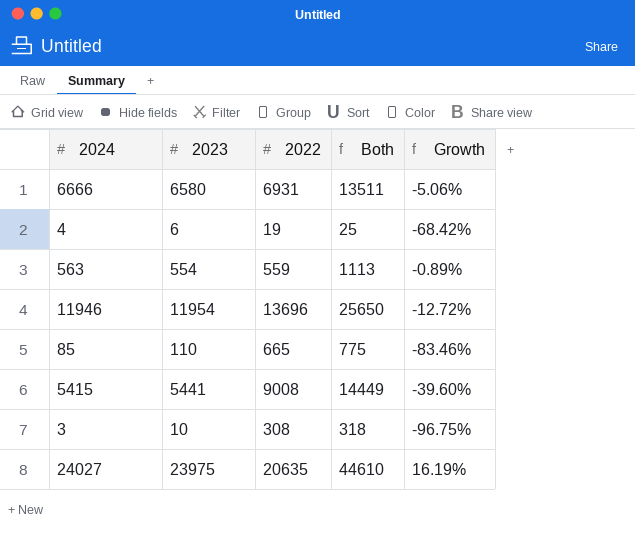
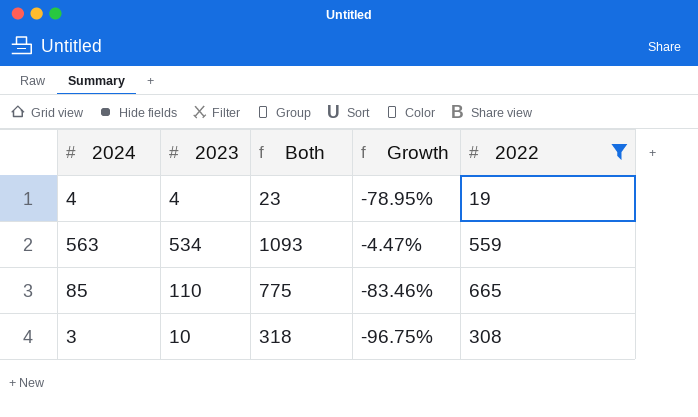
filter: none -> 2022 <= 665
column 2022 | position: 3 -> 5
4 | 2023: 6 -> 4
4 | Both: 25 -> 23
4 | Growth: -68.42% -> -78.95%
563 | 2023: 554 -> 534
563 | Both: 1113 -> 1093
563 | Growth: -0.89% -> -4.47%

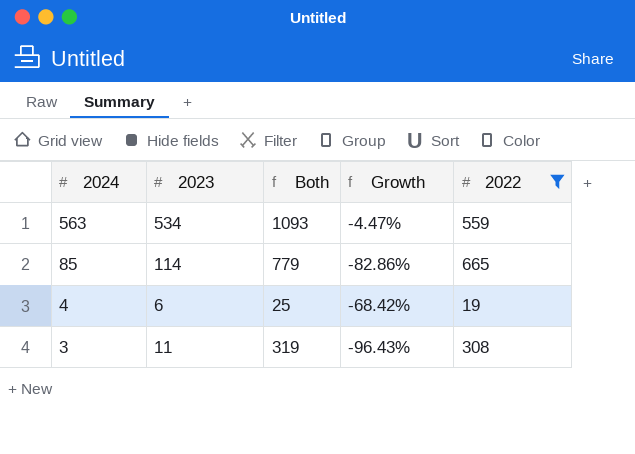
row order: none -> 2024 descending
85 | 2023: 110 -> 114
85 | Both: 775 -> 779
85 | Growth: -83.46% -> -82.86%
4 | 2023: 4 -> 6
4 | Both: 23 -> 25
4 | Growth: -78.95% -> -68.42%
3 | 2023: 10 -> 11
3 | Both: 318 -> 319
3 | Growth: -96.75% -> -96.43%

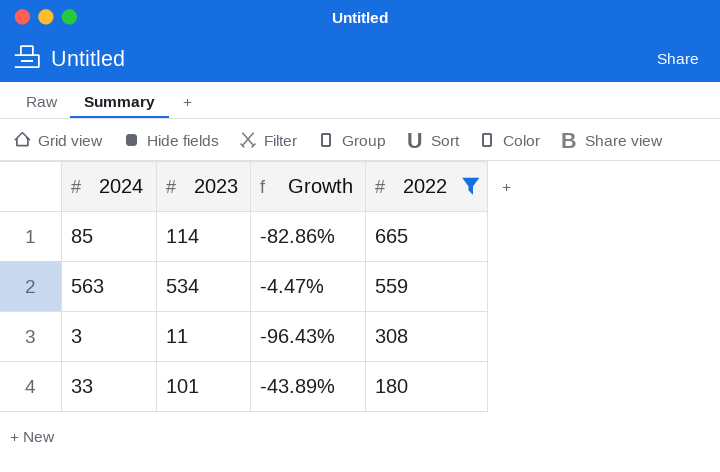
row order: 2024 descending -> 2022 descending
column Both | formula: [2023] + [2022] -> none
row 4: 6 | 25 | -68.42% | 19 -> none
row 33: none -> 101 | -43.89% | 180

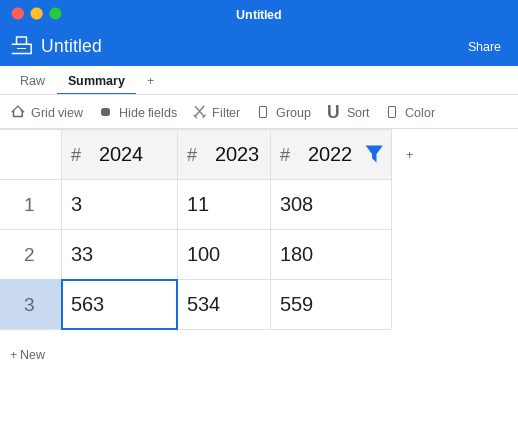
row order: 2022 descending -> 2024 ascending
column Growth | formula: ([2023] - [2022]) / [2022] -> none
row 85: 114 | -82.86% | 665 -> none
33 | 2023: 101 -> 100

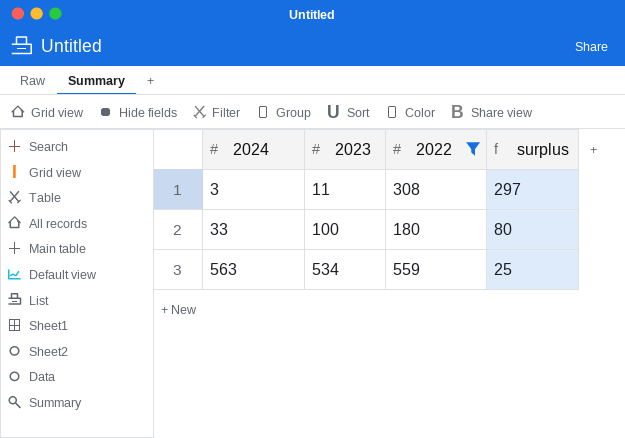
column surplus | formula: none -> [2022] - [2023]

